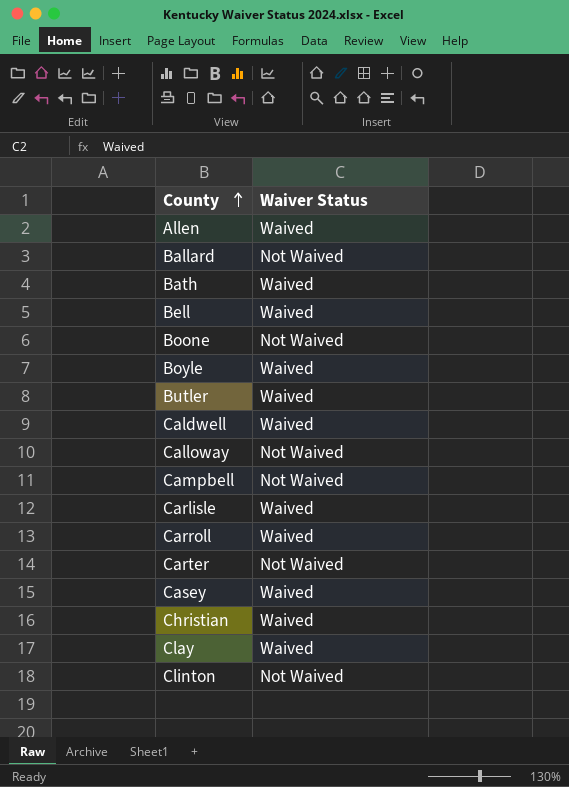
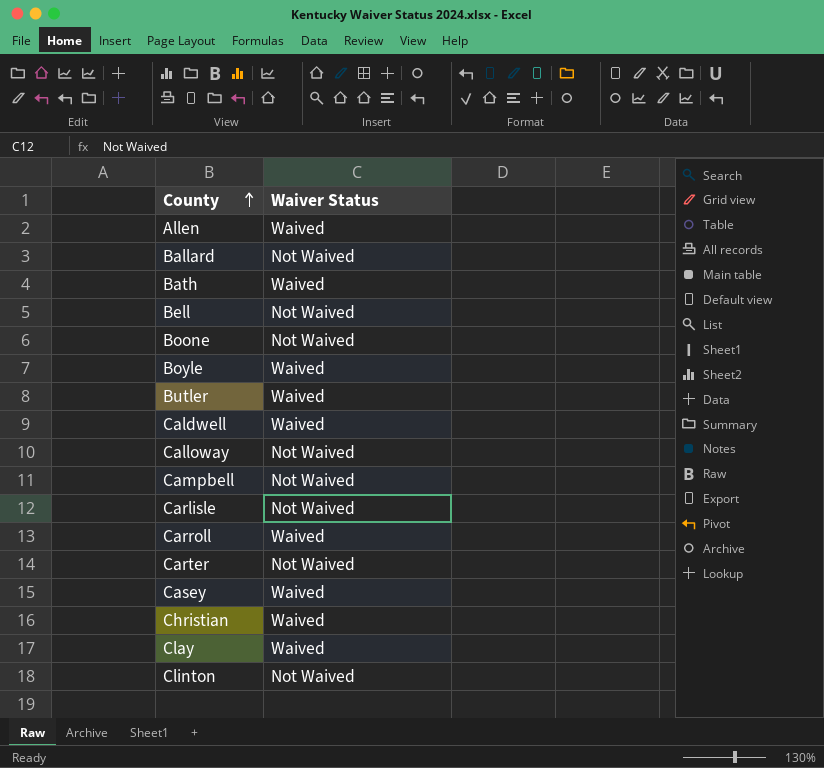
Bell | Waiver Status: Waived -> Not Waived
Carlisle | Waiver Status: Waived -> Not Waived

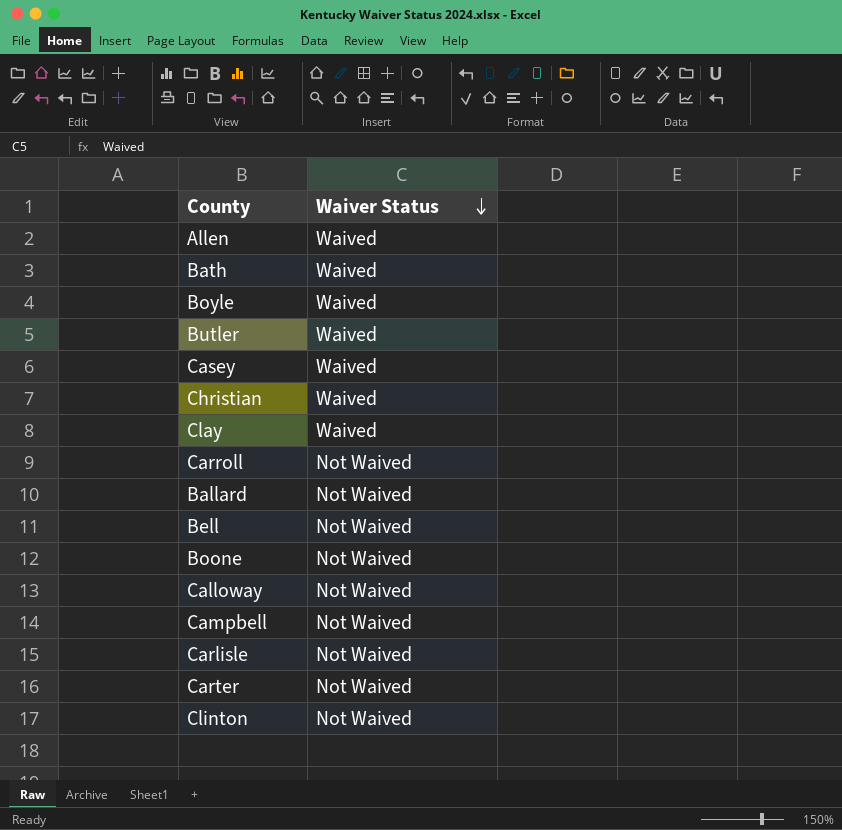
row order: County ascending -> Waiver Status descending
row Caldwell: Waived -> none
Carroll | Waiver Status: Waived -> Not Waived

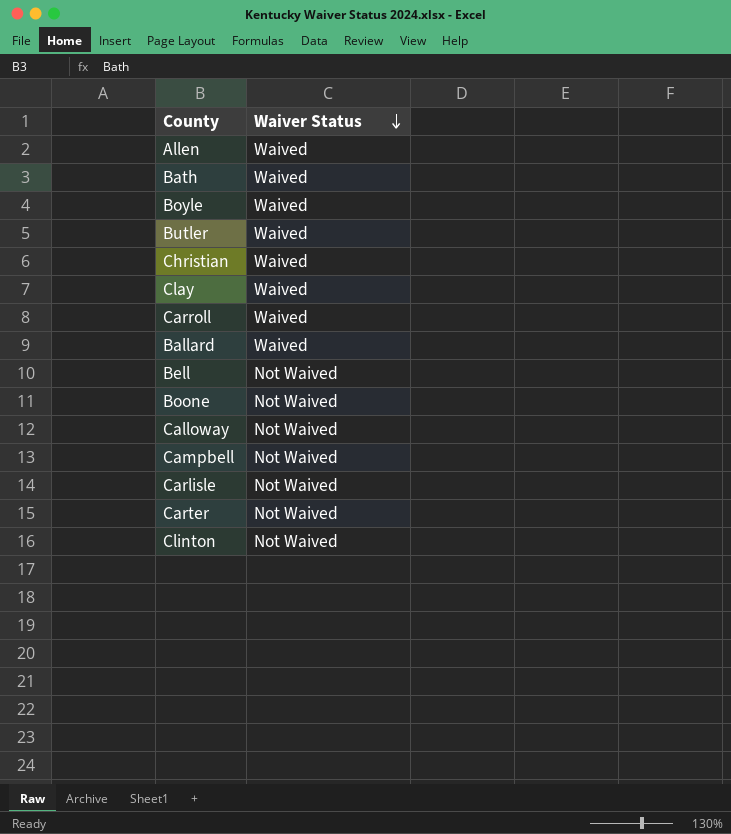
row Casey: Waived -> none
Carroll | Waiver Status: Not Waived -> Waived
Ballard | Waiver Status: Not Waived -> Waived

